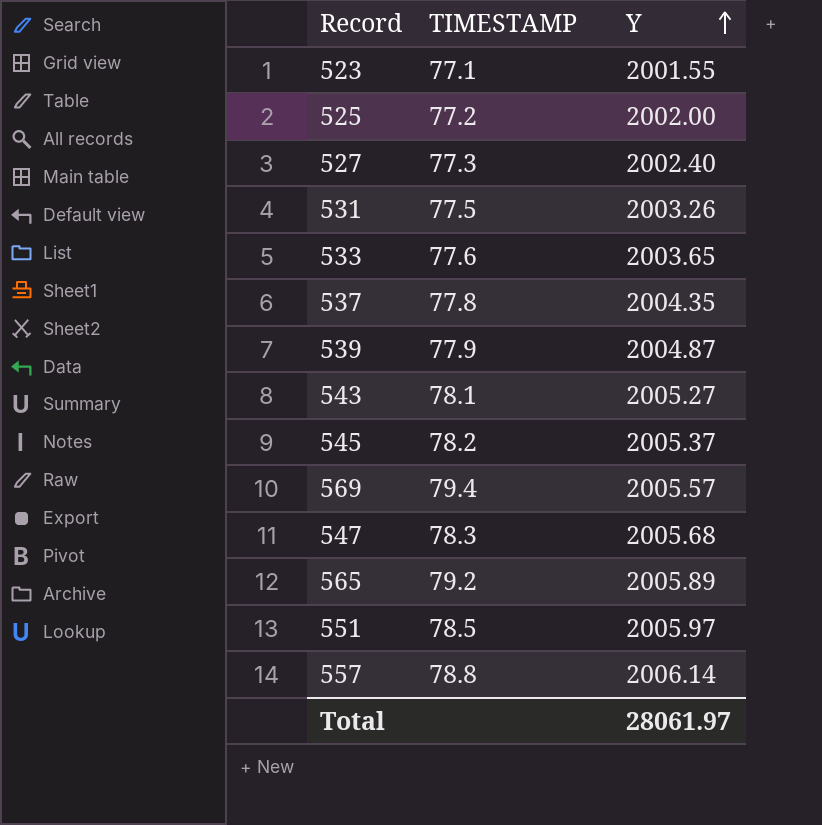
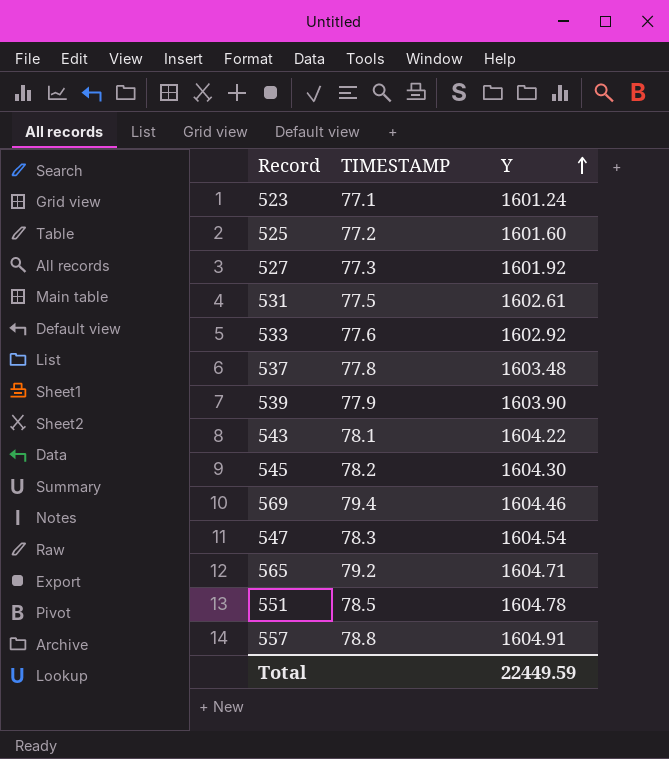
523 | Y: 2001.55 -> 1601.24
525 | Y: 2002.00 -> 1601.60
527 | Y: 2002.40 -> 1601.92
531 | Y: 2003.26 -> 1602.61
533 | Y: 2003.65 -> 1602.92
537 | Y: 2004.35 -> 1603.48
539 | Y: 2004.87 -> 1603.90
543 | Y: 2005.27 -> 1604.22
545 | Y: 2005.37 -> 1604.30
569 | Y: 2005.57 -> 1604.46
547 | Y: 2005.68 -> 1604.54
565 | Y: 2005.89 -> 1604.71
551 | Y: 2005.97 -> 1604.78
557 | Y: 2006.14 -> 1604.91
Total | Y: 28061.97 -> 22449.59

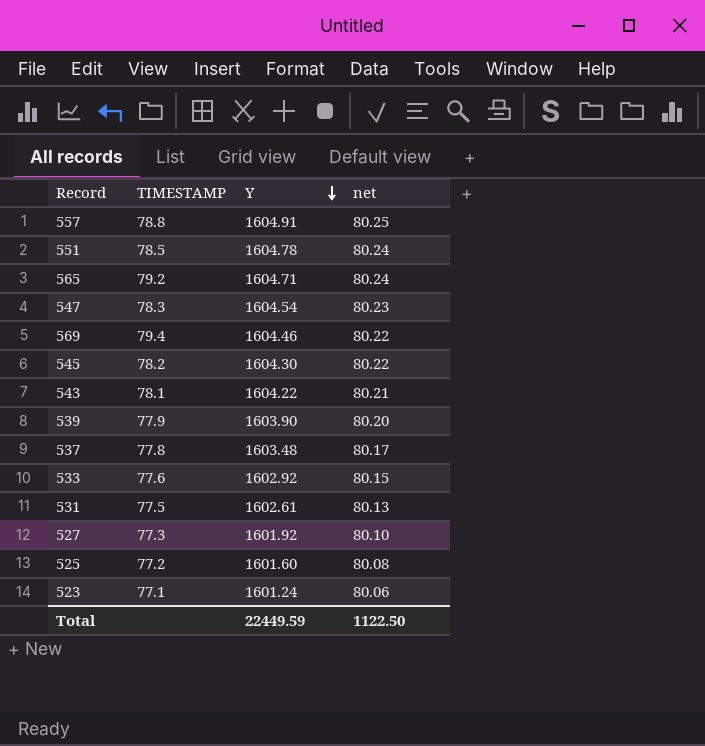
row order: Y ascending -> Y descending
column net | formula: none -> [Y] * 0.05

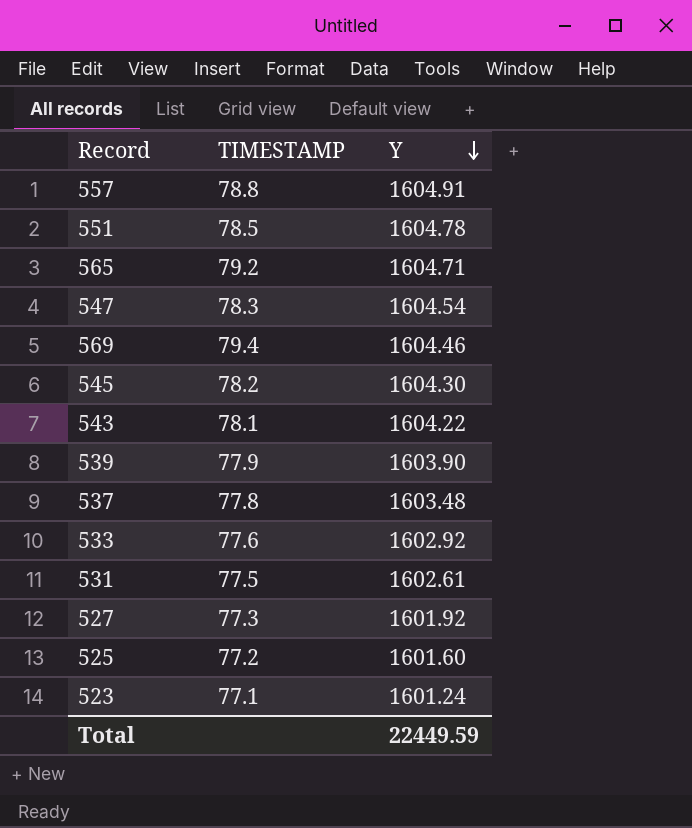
column net | formula: [Y] * 0.05 -> none

